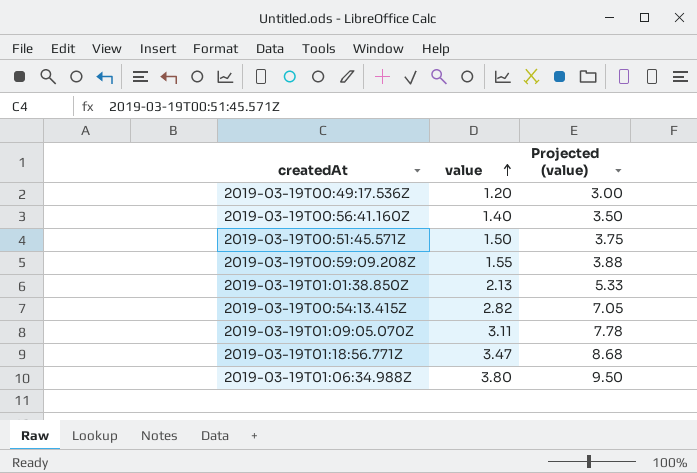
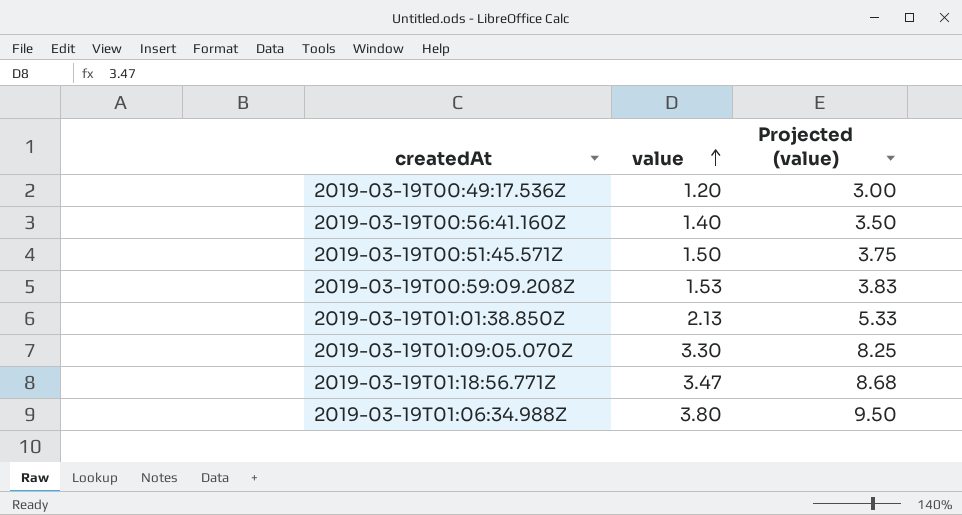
row 2019-03-19T00:54:13.415Z: 2.82 | 7.05 -> none
2019-03-19T00:59:09.208Z | value: 1.55 -> 1.53
2019-03-19T00:59:09.208Z | Projected (value): 3.88 -> 3.83
2019-03-19T01:09:05.070Z | value: 3.11 -> 3.30
2019-03-19T01:09:05.070Z | Projected (value): 7.78 -> 8.25

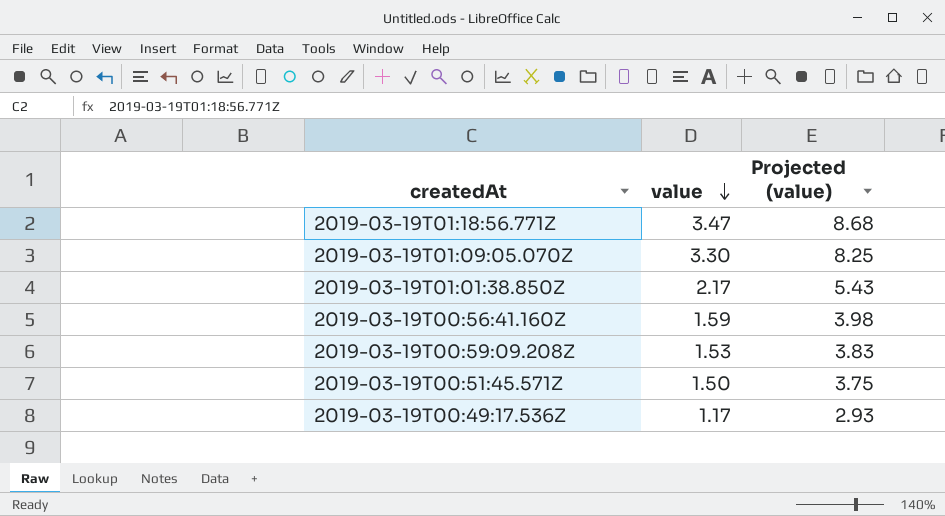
row order: value ascending -> value descending
row 2019-03-19T01:06:34.988Z: 3.80 | 9.50 -> none
2019-03-19T01:01:38.850Z | value: 2.13 -> 2.17
2019-03-19T01:01:38.850Z | Projected (value): 5.33 -> 5.43
2019-03-19T00:56:41.160Z | value: 1.40 -> 1.59
2019-03-19T00:56:41.160Z | Projected (value): 3.50 -> 3.98
2019-03-19T00:49:17.536Z | value: 1.20 -> 1.17
2019-03-19T00:49:17.536Z | Projected (value): 3.00 -> 2.93

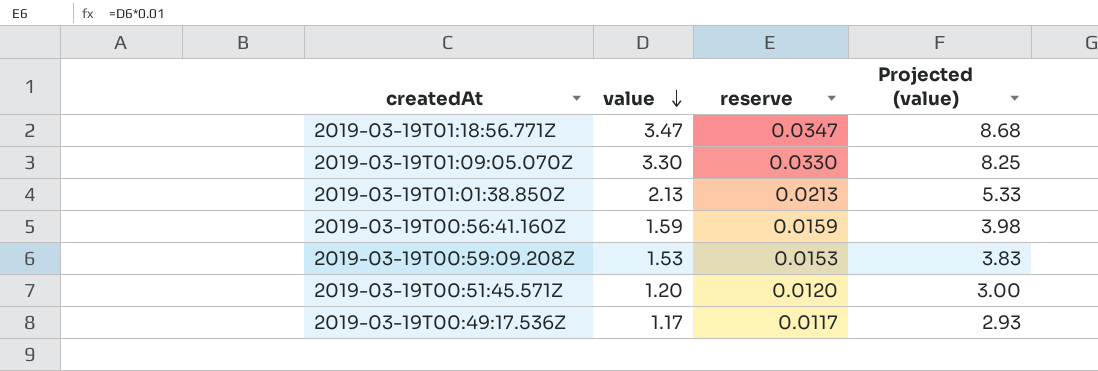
column reserve | formula: none -> [value] * 0.01
2019-03-19T01:01:38.850Z | value: 2.17 -> 2.13
2019-03-19T01:01:38.850Z | Projected (value): 5.43 -> 5.33
2019-03-19T00:51:45.571Z | value: 1.50 -> 1.20
2019-03-19T00:51:45.571Z | Projected (value): 3.75 -> 3.00

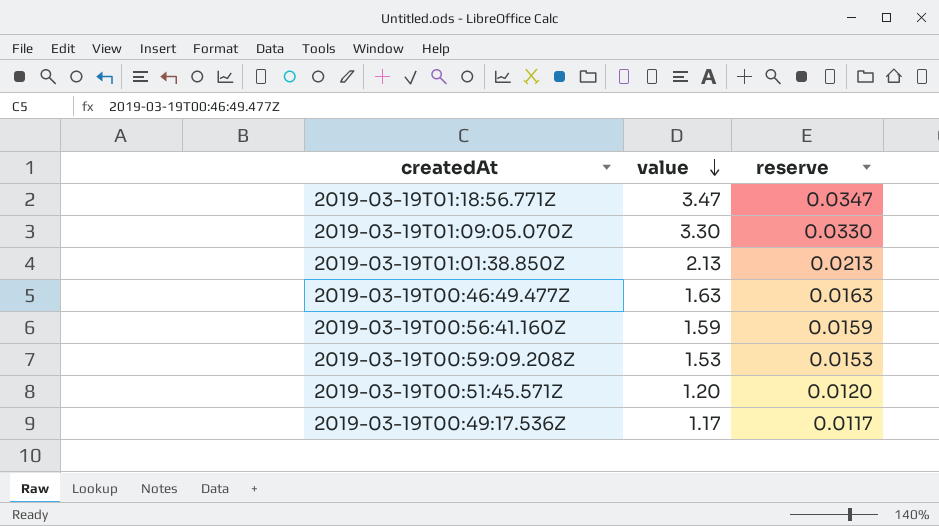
column Projected (value) | formula: [value] * 2.5 -> none
row 2019-03-19T00:46:49.477Z: none -> 1.63 | 0.0163

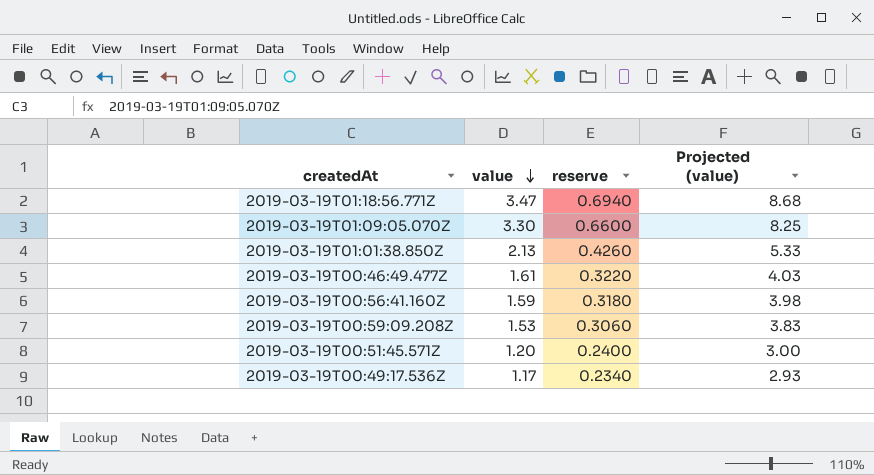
column reserve | formula: [value] * 0.01 -> [value] * 0.2
column Projected (value) | formula: none -> [value] * 2.5
2019-03-19T00:46:49.477Z | value: 1.63 -> 1.61

